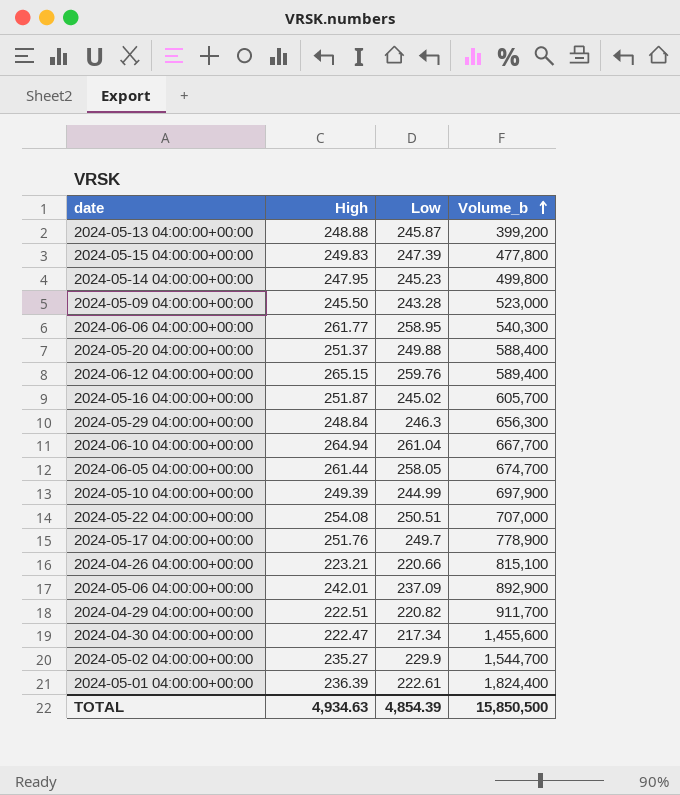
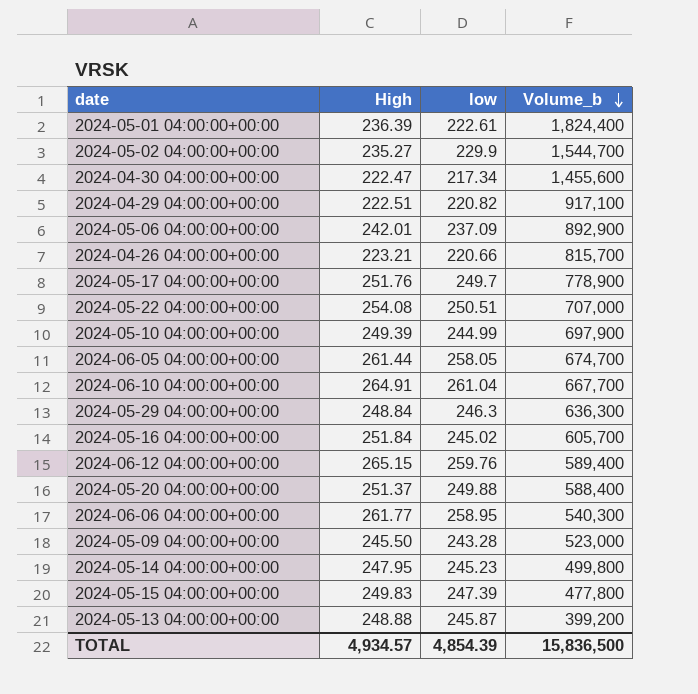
row order: Volume_b ascending -> Volume_b descending
column name: Low -> low
2024-04-29 04:00:00+00:00 | Volume_b: 911,700 -> 917,100
2024-04-26 04:00:00+00:00 | Volume_b: 815,100 -> 815,700
2024-06-10 04:00:00+00:00 | High: 264.94 -> 264.91
2024-05-29 04:00:00+00:00 | Volume_b: 656,300 -> 636,300
2024-05-16 04:00:00+00:00 | High: 251.87 -> 251.84
TOTAL | High: 4,934.63 -> 4,934.57
TOTAL | Volume_b: 15,850,500 -> 15,836,500

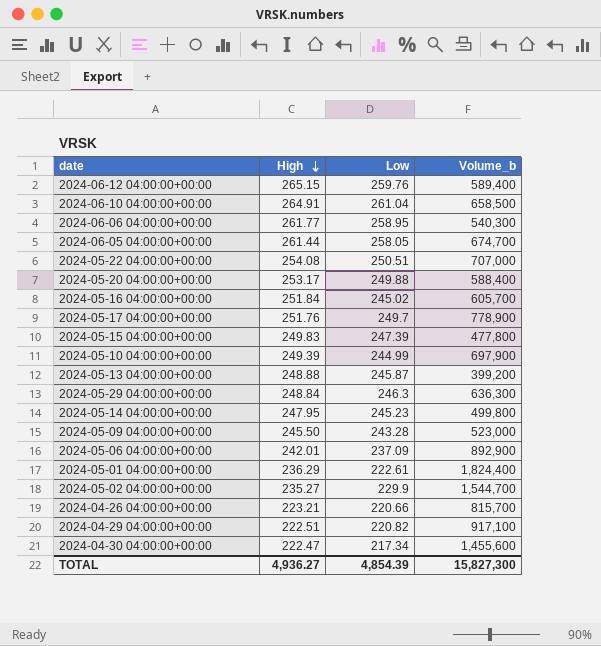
row order: Volume_b descending -> High descending
column name: low -> Low
2024-06-10 04:00:00+00:00 | Volume_b: 667,700 -> 658,500
2024-05-20 04:00:00+00:00 | High: 251.37 -> 253.17
2024-05-01 04:00:00+00:00 | High: 236.39 -> 236.29
TOTAL | High: 4,934.57 -> 4,936.27
TOTAL | Volume_b: 15,836,500 -> 15,827,300

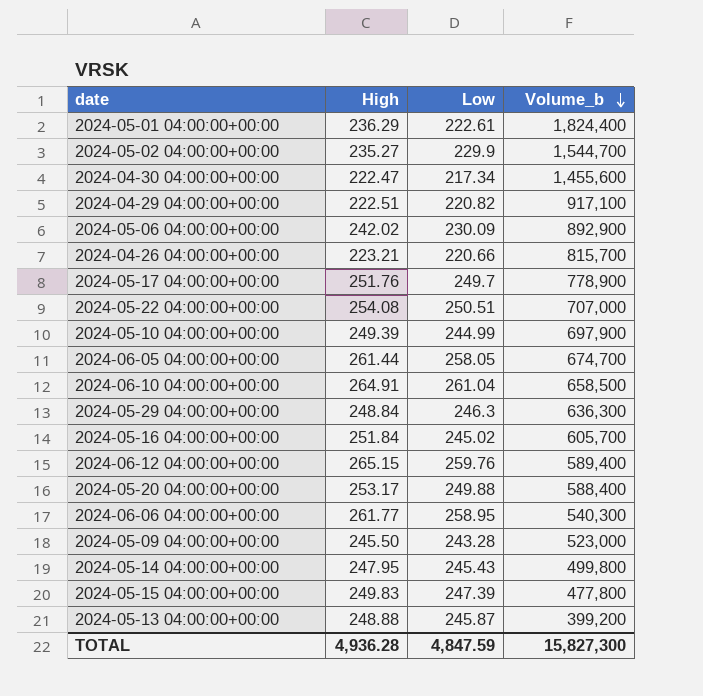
row order: High descending -> Volume_b descending
2024-05-06 04:00:00+00:00 | High: 242.01 -> 242.02
2024-05-06 04:00:00+00:00 | Low: 237.09 -> 230.09
2024-05-14 04:00:00+00:00 | Low: 245.23 -> 245.43
TOTAL | High: 4,936.27 -> 4,936.28
TOTAL | Low: 4,854.39 -> 4,847.59

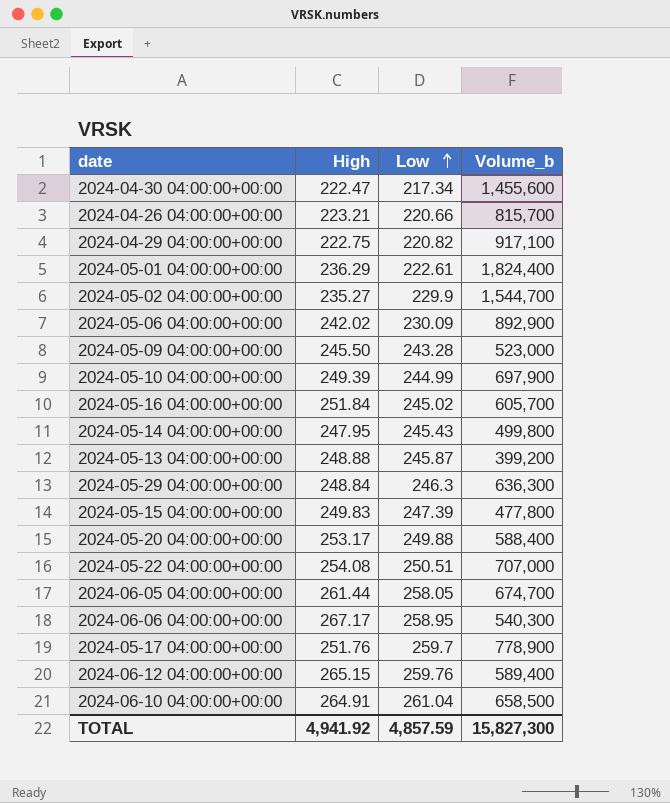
row order: Volume_b descending -> Low ascending
2024-04-29 04:00:00+00:00 | High: 222.51 -> 222.75
2024-06-06 04:00:00+00:00 | High: 261.77 -> 267.17
2024-05-17 04:00:00+00:00 | Low: 249.7 -> 259.7
TOTAL | High: 4,936.28 -> 4,941.92
TOTAL | Low: 4,847.59 -> 4,857.59

